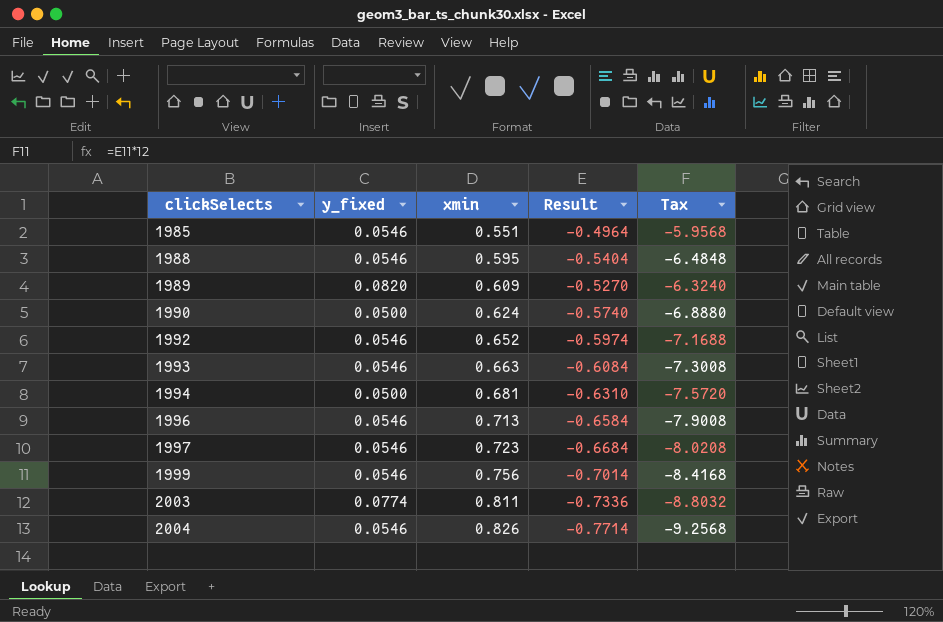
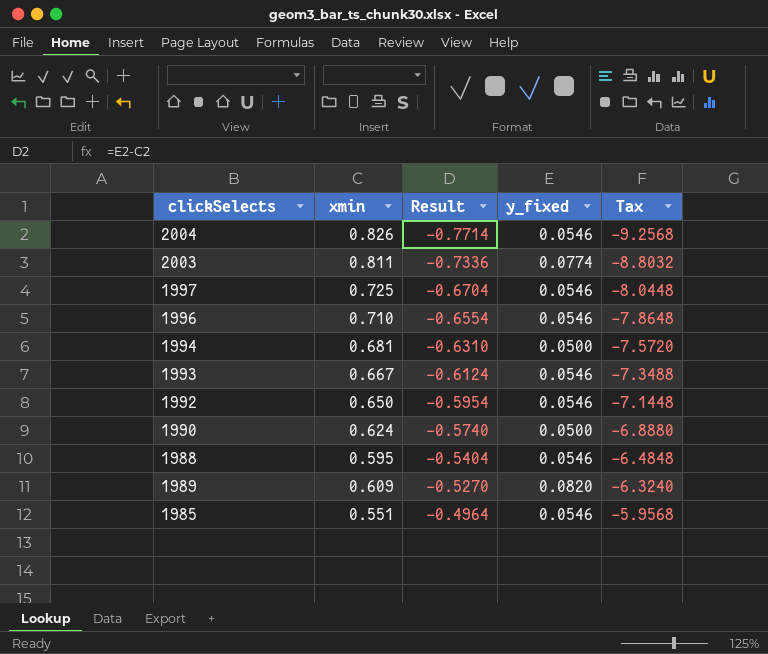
row order: clickSelects ascending -> Result ascending
column y_fixed | position: 2 -> 4
row 1999: 0.0546 | 0.756 | -0.7014 | -8.4168 -> none
1997 | xmin: 0.723 -> 0.725
1997 | Result: -0.6684 -> -0.6704
1997 | Tax: -8.0208 -> -8.0448
1996 | xmin: 0.713 -> 0.710
1996 | Result: -0.6584 -> -0.6554
1996 | Tax: -7.9008 -> -7.8648
1993 | xmin: 0.663 -> 0.667
1993 | Result: -0.6084 -> -0.6124
1993 | Tax: -7.3008 -> -7.3488
1992 | xmin: 0.652 -> 0.650
1992 | Result: -0.5974 -> -0.5954
1992 | Tax: -7.1688 -> -7.1448

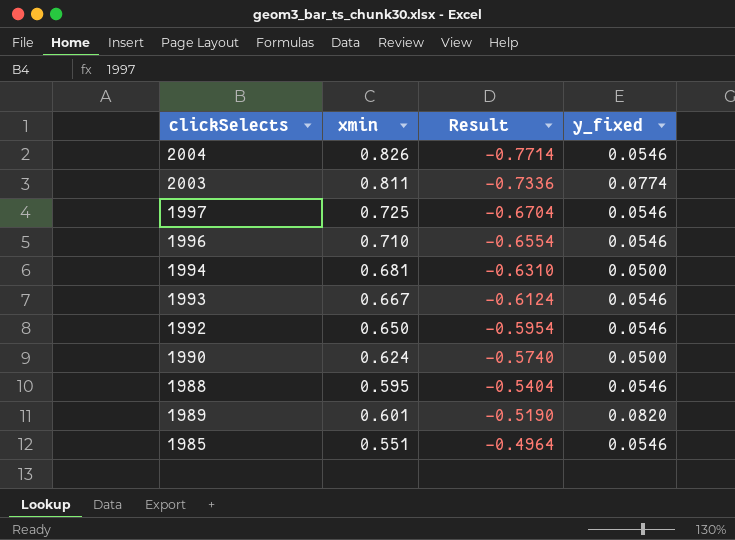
column Tax | formula: [Result] * 12 -> none
1989 | xmin: 0.609 -> 0.601
1989 | Result: -0.5270 -> -0.5190

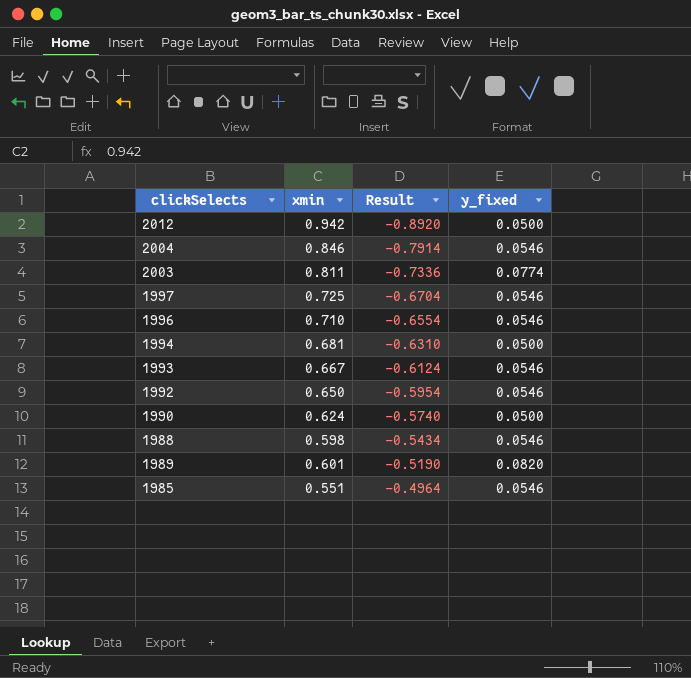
row 2012: none -> 0.942 | -0.8920 | 0.0500
2004 | xmin: 0.826 -> 0.846
2004 | Result: -0.7714 -> -0.7914
1988 | xmin: 0.595 -> 0.598
1988 | Result: -0.5404 -> -0.5434

